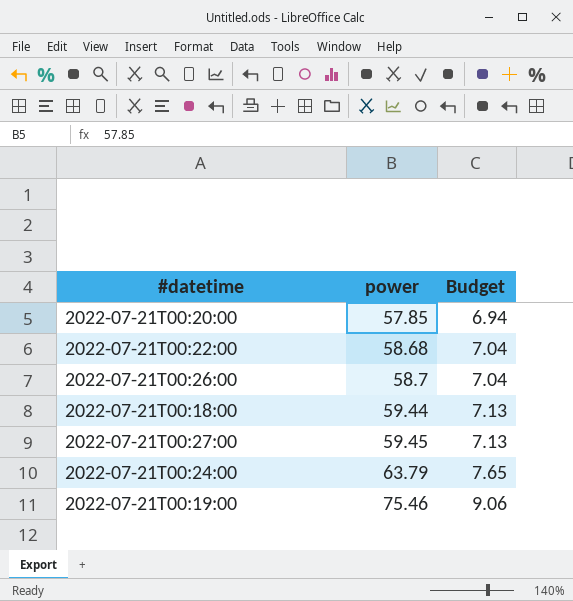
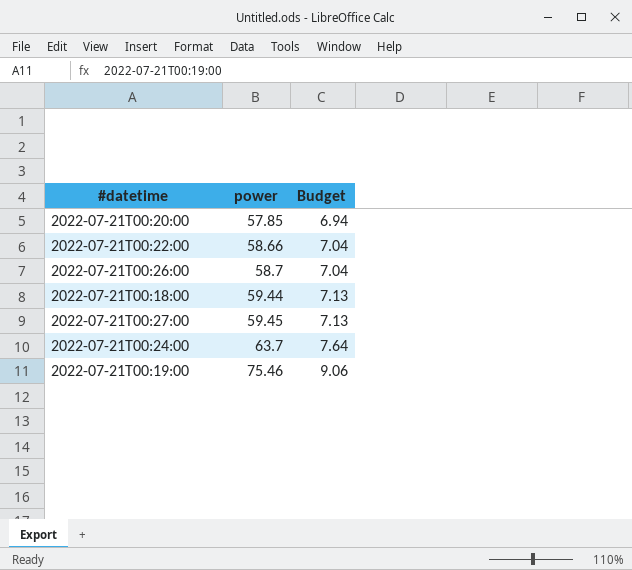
2022-07-21T00:22:00 | power: 58.68 -> 58.66
2022-07-21T00:24:00 | power: 63.79 -> 63.7
2022-07-21T00:24:00 | Budget: 7.65 -> 7.64

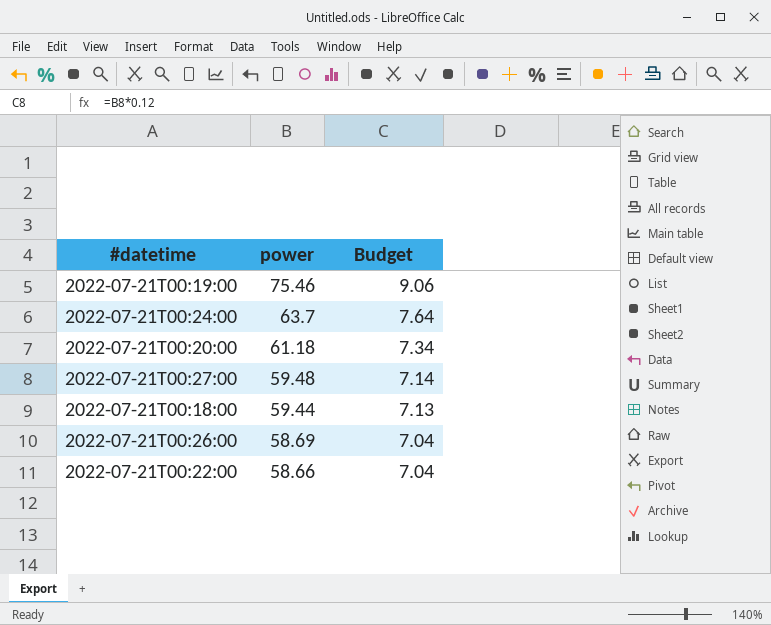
row order: power ascending -> power descending
2022-07-21T00:20:00 | power: 57.85 -> 61.18
2022-07-21T00:20:00 | Budget: 6.94 -> 7.34
2022-07-21T00:27:00 | power: 59.45 -> 59.48
2022-07-21T00:27:00 | Budget: 7.13 -> 7.14
2022-07-21T00:26:00 | power: 58.7 -> 58.69

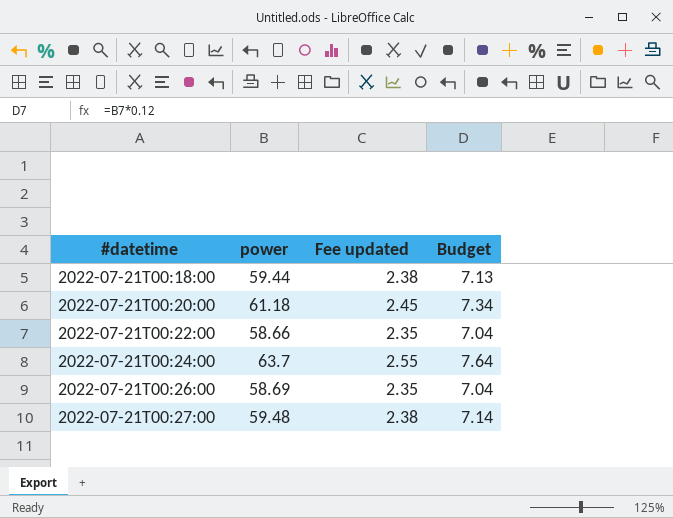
row order: power descending -> #datetime ascending
column Fee updated | formula: none -> [power] * 0.04
row 2022-07-21T00:19:00: 75.46 | 9.06 -> none

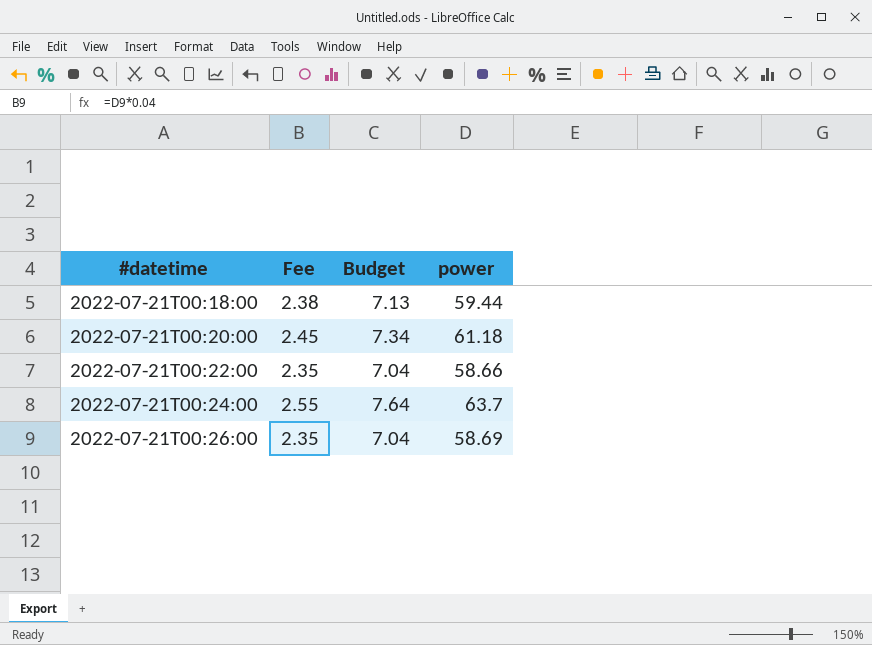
column name: Fee updated -> Fee
column power | position: 2 -> 4
row 2022-07-21T00:27:00: 59.48 | 2.38 | 7.14 -> none

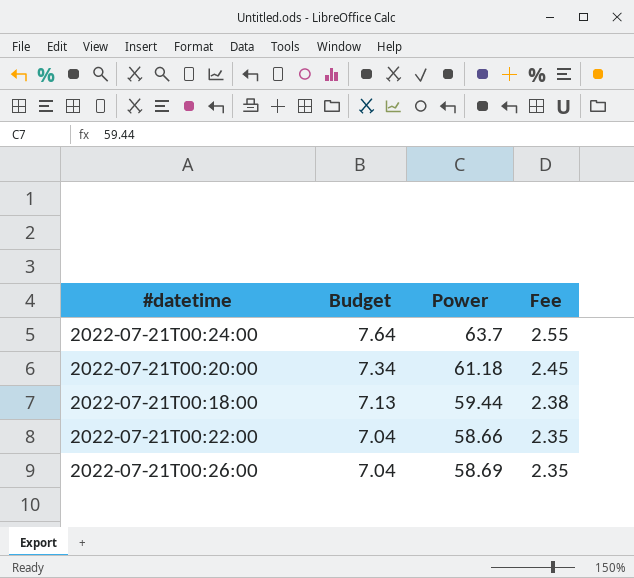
row order: #datetime ascending -> Budget descending
column name: power -> Power
column Fee | position: 2 -> 4

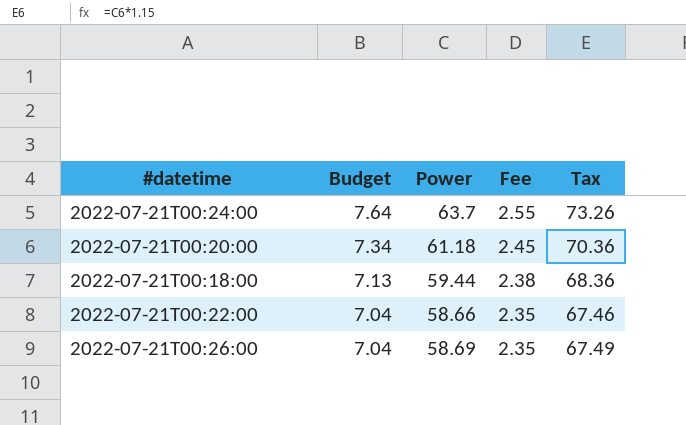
column Tax | formula: none -> [Power] * 1.15

